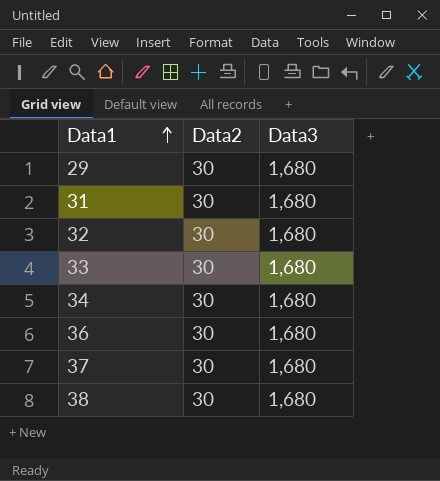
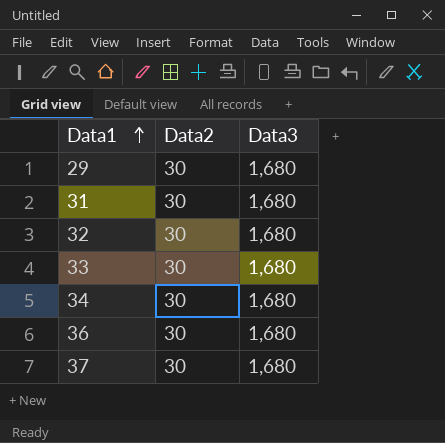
row 38: 30 | 1,680 -> none

